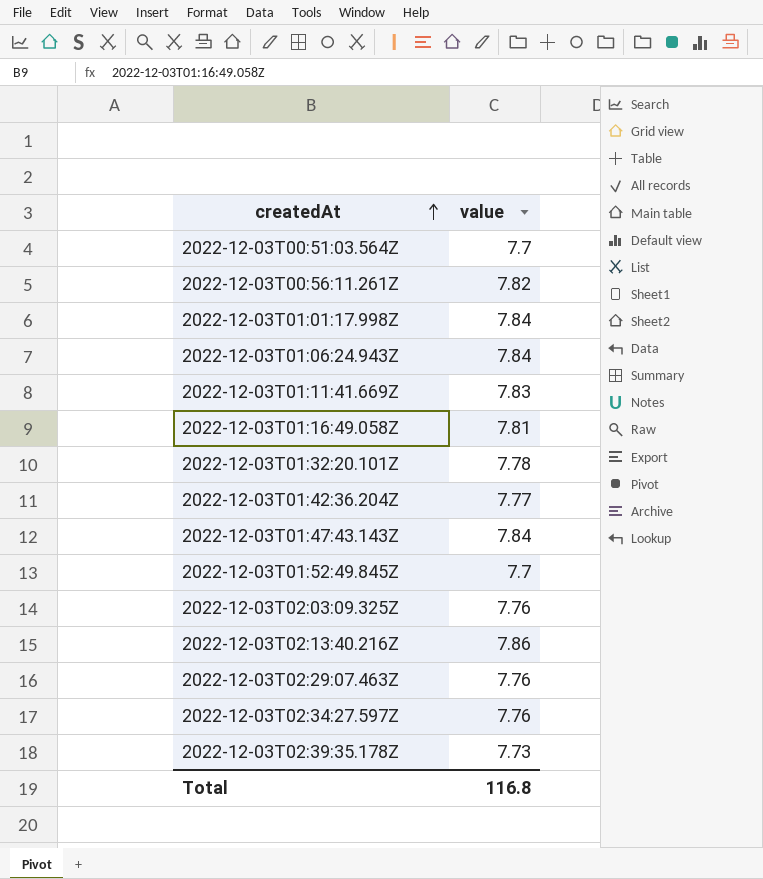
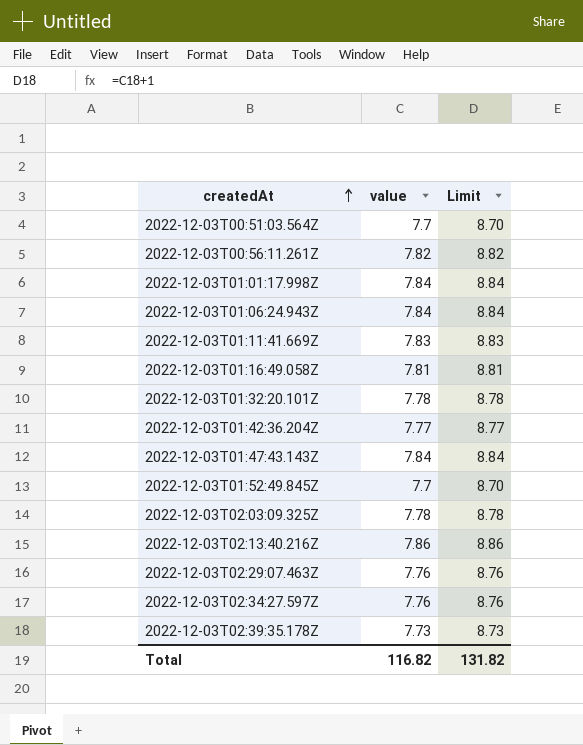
column Limit | formula: none -> [value] + 1
2022-12-03T02:03:09.325Z | value: 7.76 -> 7.78
Total | value: 116.8 -> 116.82

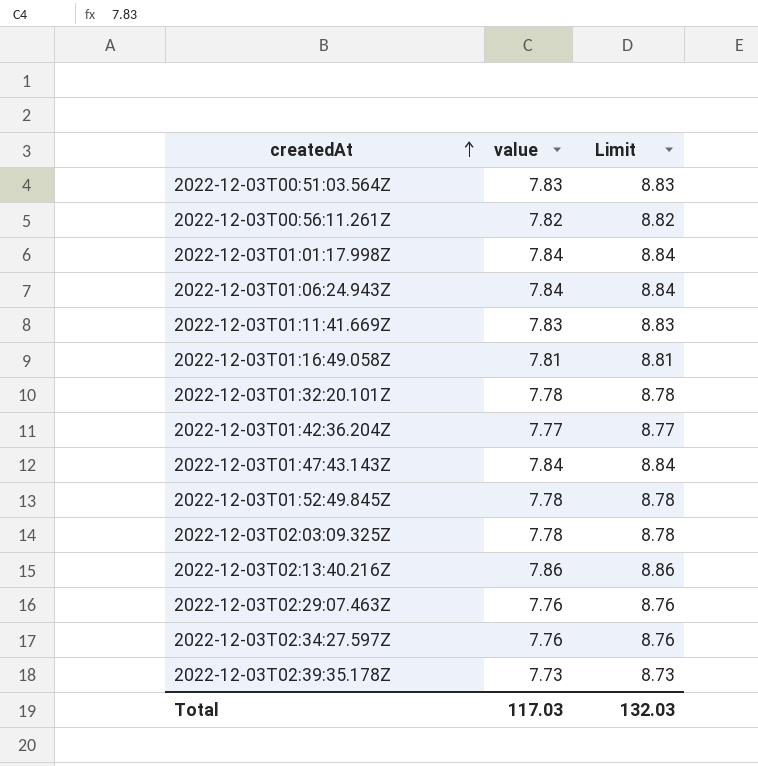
2022-12-03T00:51:03.564Z | value: 7.7 -> 7.83
2022-12-03T00:51:03.564Z | Limit: 8.70 -> 8.83
2022-12-03T01:52:49.845Z | value: 7.7 -> 7.78
2022-12-03T01:52:49.845Z | Limit: 8.70 -> 8.78
Total | value: 116.82 -> 117.03
Total | Limit: 131.82 -> 132.03

